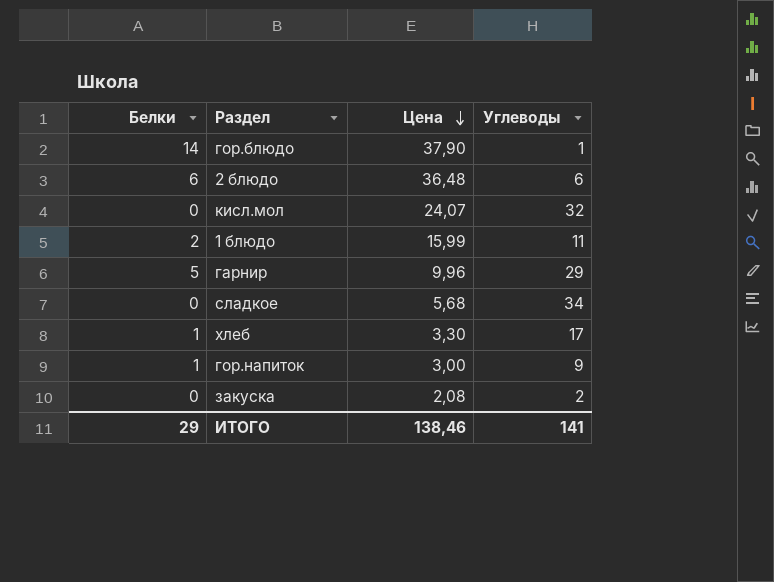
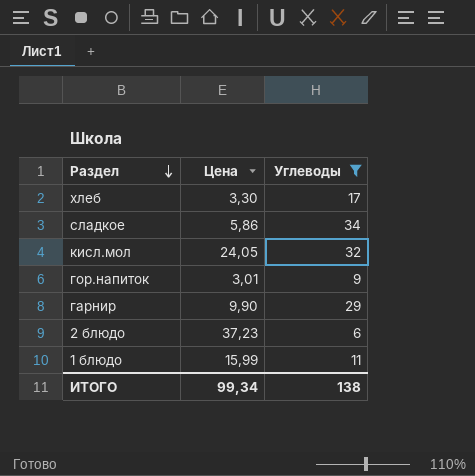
filter: none -> Углеводы >= 6
row order: Цена descending -> Раздел descending
column Белки | position: 1 -> none
сладкое | Цена: 5,68 -> 5,86
кисл.мол | Цена: 24,07 -> 24,05
гор.напиток | Цена: 3,00 -> 3,01
гарнир | Цена: 9,96 -> 9,90
2 блюдо | Цена: 36,48 -> 37,23
ИТОГО | Цена: 138,46 -> 99,34
ИТОГО | Углеводы: 141 -> 138

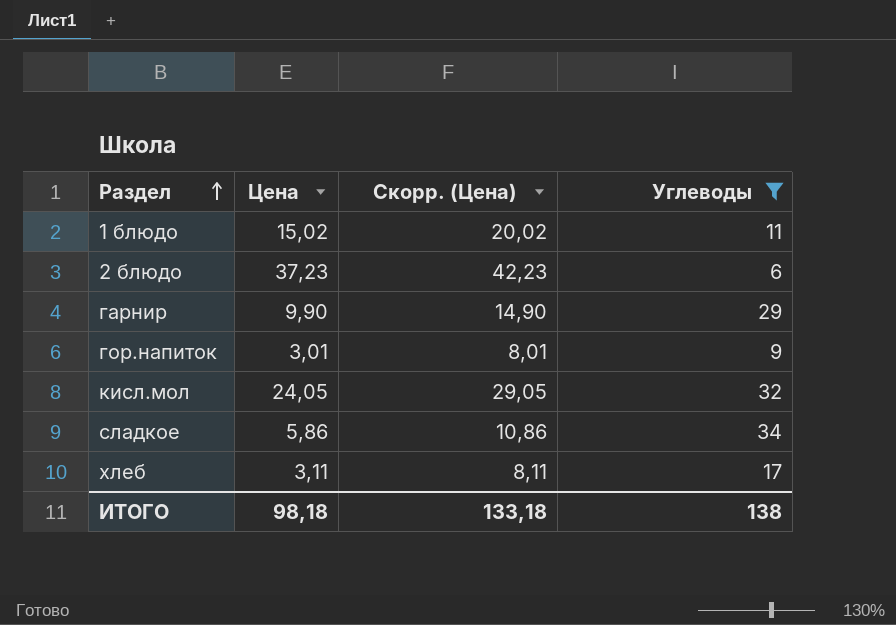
row order: Раздел descending -> Раздел ascending
column Скорр. (Цена) | formula: none -> [Цена] + 5
1 блюдо | Цена: 15,99 -> 15,02
хлеб | Цена: 3,30 -> 3,11
ИТОГО | Цена: 99,34 -> 98,18

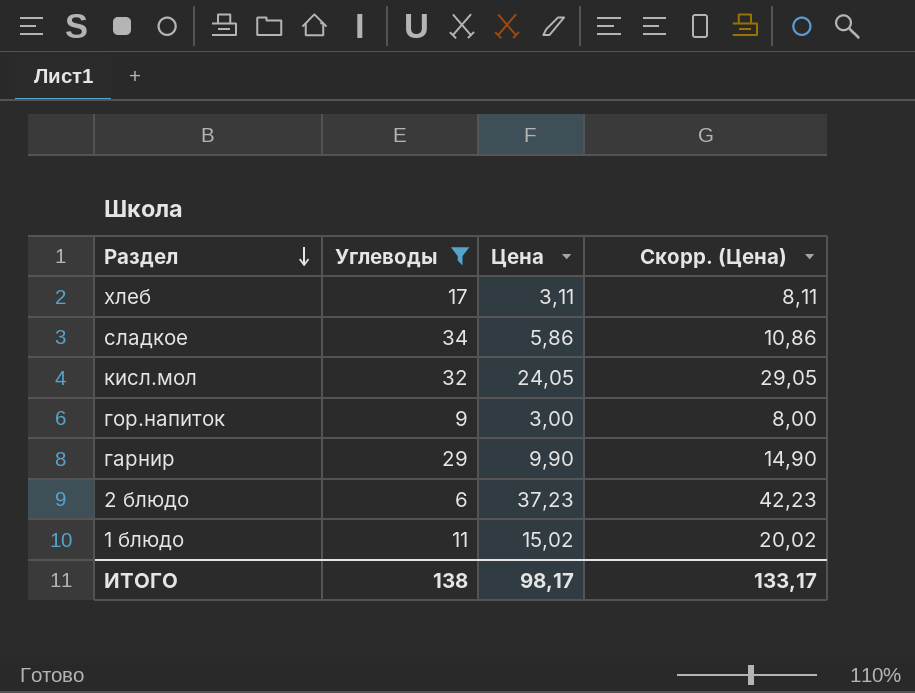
row order: Раздел ascending -> Раздел descending
column Углеводы | position: 4 -> 2
гор.напиток | Цена: 3,01 -> 3,00
гор.напиток | Скорр. (Цена): 8,01 -> 8,00
ИТОГО | Цена: 98,18 -> 98,17
ИТОГО | Скорр. (Цена): 133,18 -> 133,17

